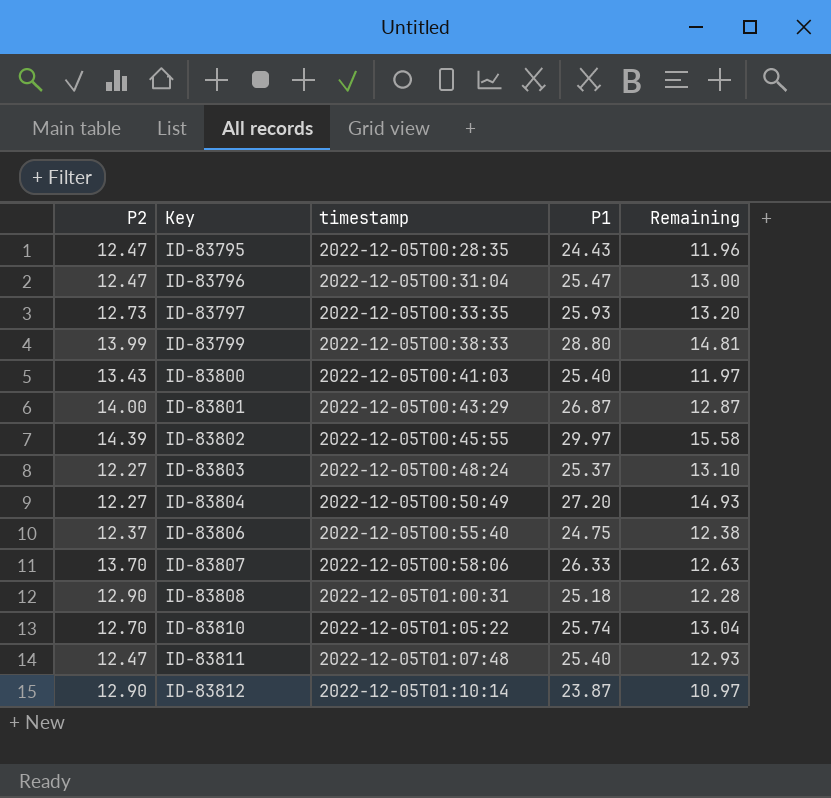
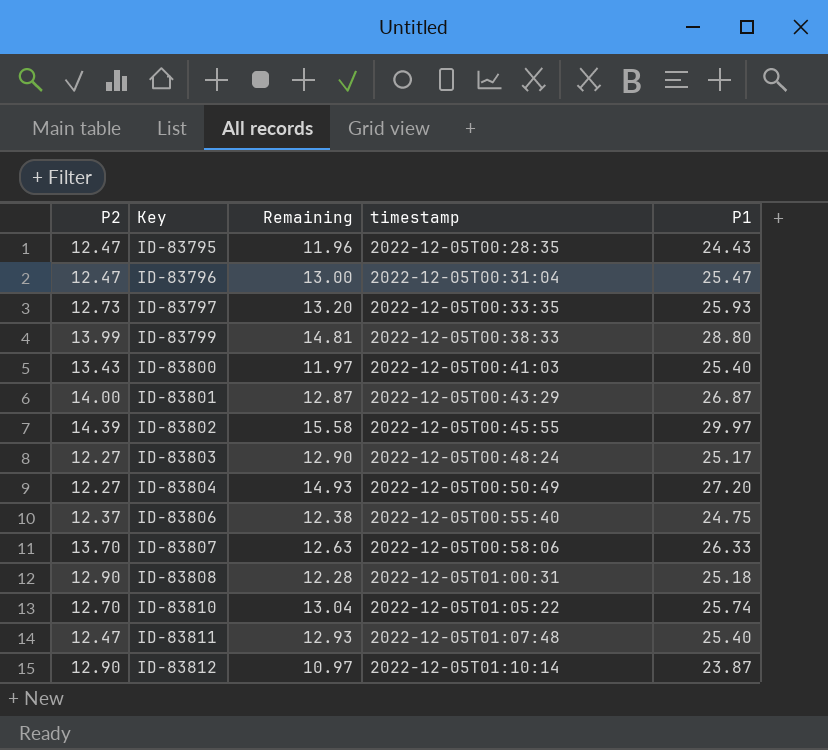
column Remaining | position: 5 -> 3
ID-83803 | Remaining: 13.10 -> 12.90
ID-83803 | P1: 25.37 -> 25.17

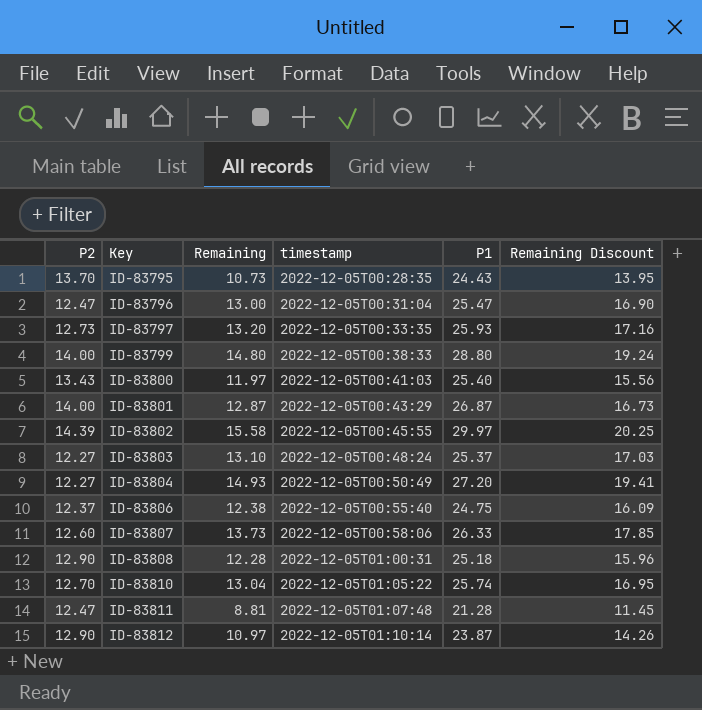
column Remaining Discount | formula: none -> [Remaining] * 1.3
ID-83795 | P2: 12.47 -> 13.70
ID-83795 | Remaining: 11.96 -> 10.73
ID-83799 | P2: 13.99 -> 14.00
ID-83799 | Remaining: 14.81 -> 14.80
ID-83803 | Remaining: 12.90 -> 13.10
ID-83803 | P1: 25.17 -> 25.37
ID-83807 | P2: 13.70 -> 12.60
ID-83807 | Remaining: 12.63 -> 13.73
ID-83811 | Remaining: 12.93 -> 8.81
ID-83811 | P1: 25.40 -> 21.28

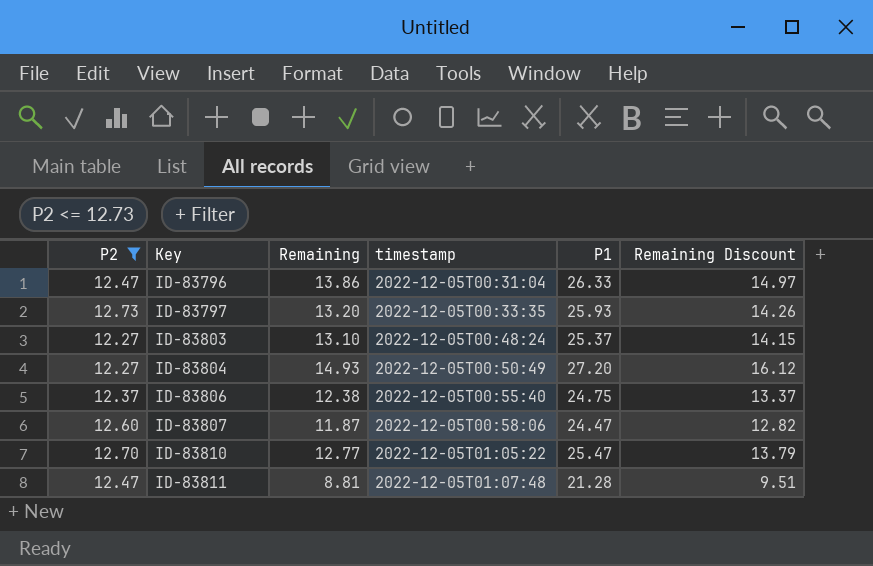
filter: none -> P2 <= 12.73
column Remaining Discount | formula: [Remaining] * 1.3 -> [Remaining] * 1.08
ID-83796 | Remaining: 13.00 -> 13.86
ID-83796 | P1: 25.47 -> 26.33
ID-83807 | Remaining: 13.73 -> 11.87
ID-83807 | P1: 26.33 -> 24.47
ID-83810 | Remaining: 13.04 -> 12.77
ID-83810 | P1: 25.74 -> 25.47

